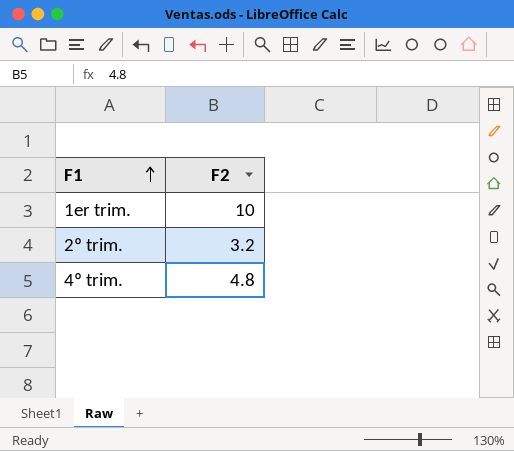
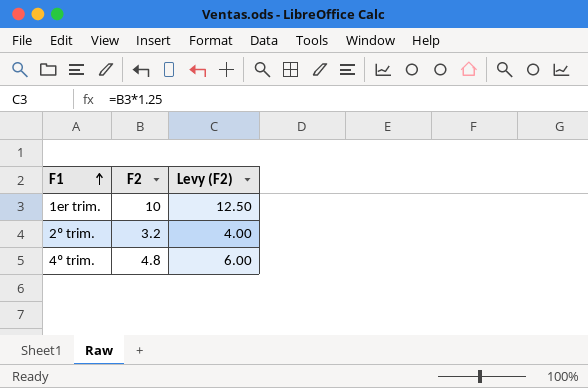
column Levy (F2) | formula: none -> [F2] * 1.25

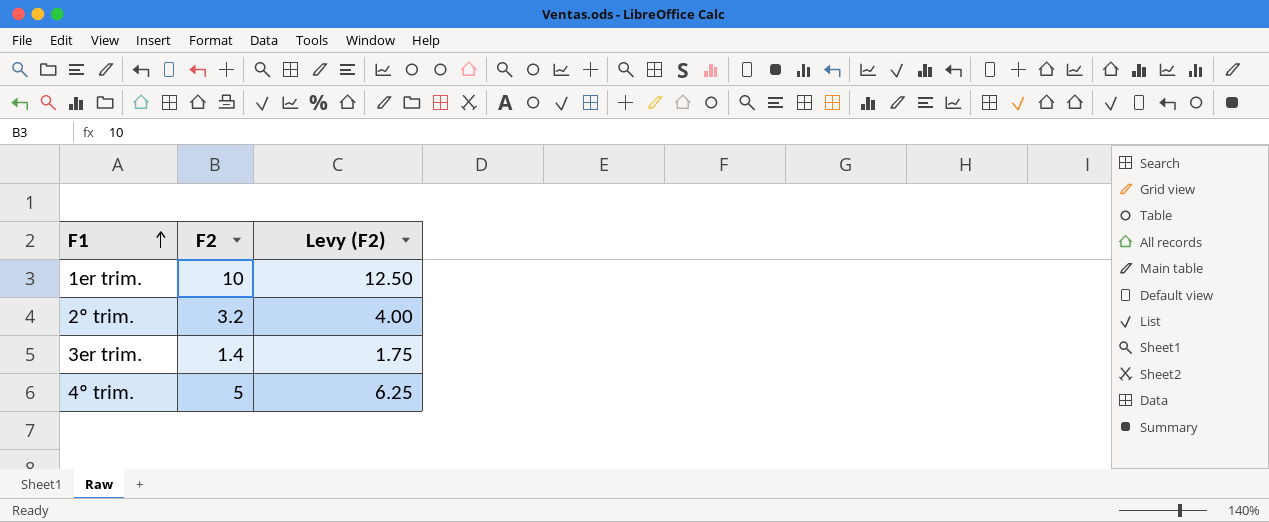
row 3er trim.: none -> 1.4 | 1.75
4º trim. | F2: 4.8 -> 5
4º trim. | Levy (F2): 6.00 -> 6.25

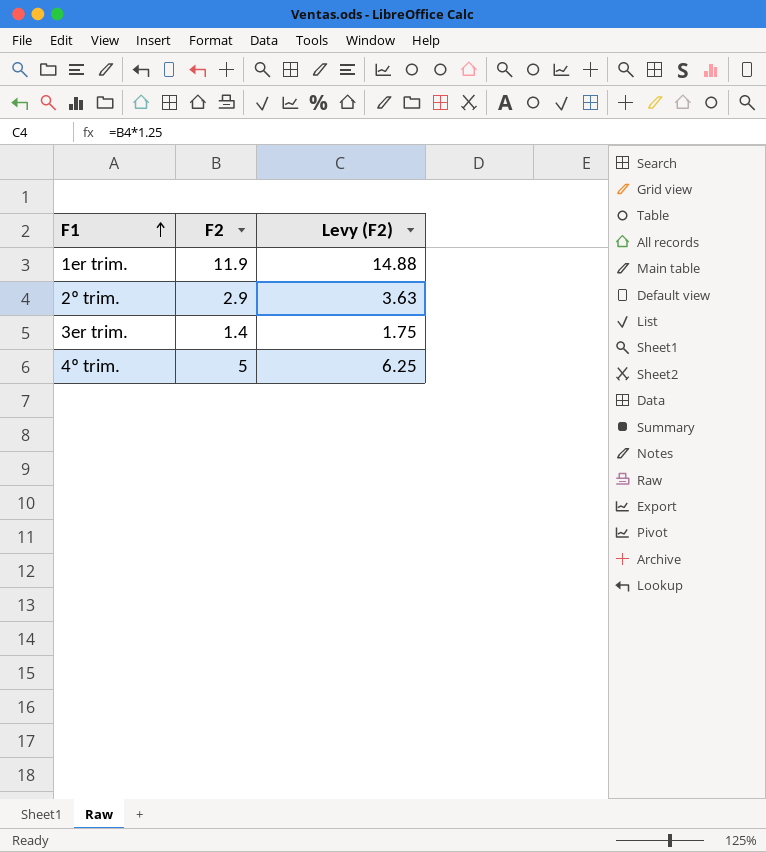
1er trim. | F2: 10 -> 11.9
1er trim. | Levy (F2): 12.50 -> 14.88
2º trim. | F2: 3.2 -> 2.9
2º trim. | Levy (F2): 4.00 -> 3.63

